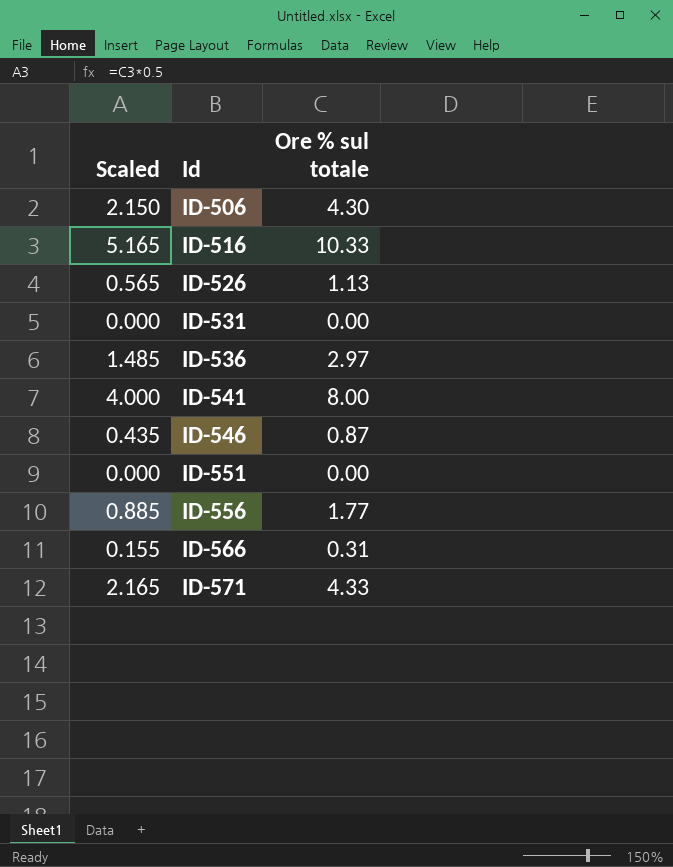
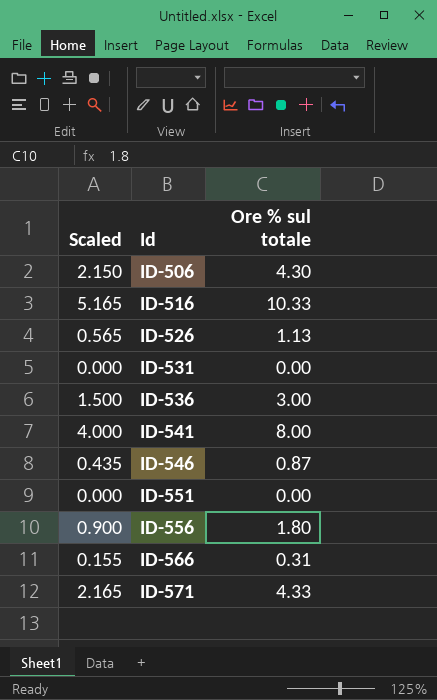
ID-536 | Scaled: 1.485 -> 1.500
ID-536 | Ore % sul totale: 2.97 -> 3.00
ID-556 | Scaled: 0.885 -> 0.900
ID-556 | Ore % sul totale: 1.77 -> 1.80

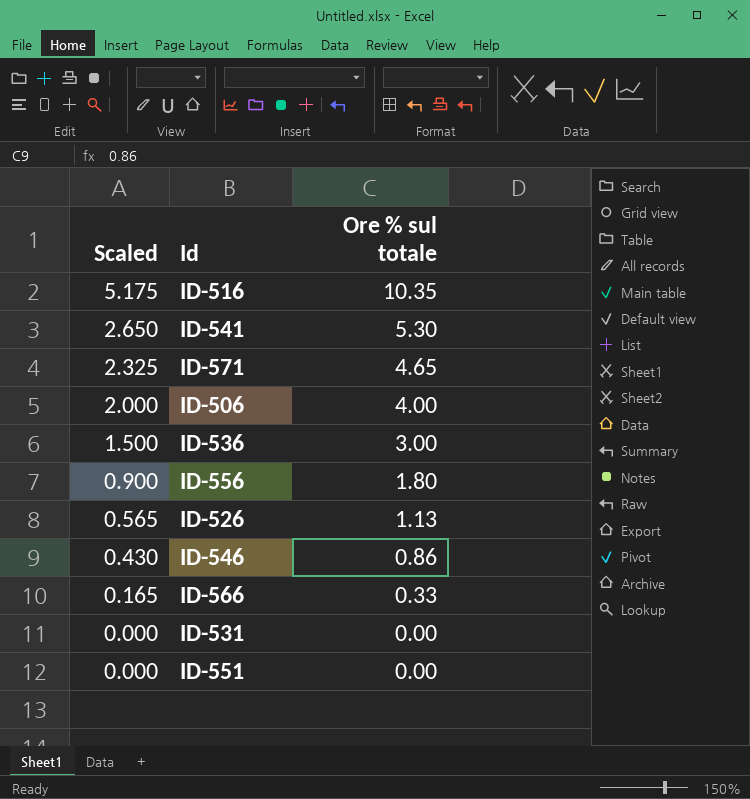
row order: Id ascending -> Scaled descending
ID-516 | Scaled: 5.165 -> 5.175
ID-516 | Ore % sul totale: 10.33 -> 10.35
ID-541 | Scaled: 4.000 -> 2.650
ID-541 | Ore % sul totale: 8.00 -> 5.30
ID-571 | Scaled: 2.165 -> 2.325
ID-571 | Ore % sul totale: 4.33 -> 4.65
ID-506 | Scaled: 2.150 -> 2.000
ID-506 | Ore % sul totale: 4.30 -> 4.00
ID-546 | Scaled: 0.435 -> 0.430
ID-546 | Ore % sul totale: 0.87 -> 0.86
ID-566 | Scaled: 0.155 -> 0.165
ID-566 | Ore % sul totale: 0.31 -> 0.33

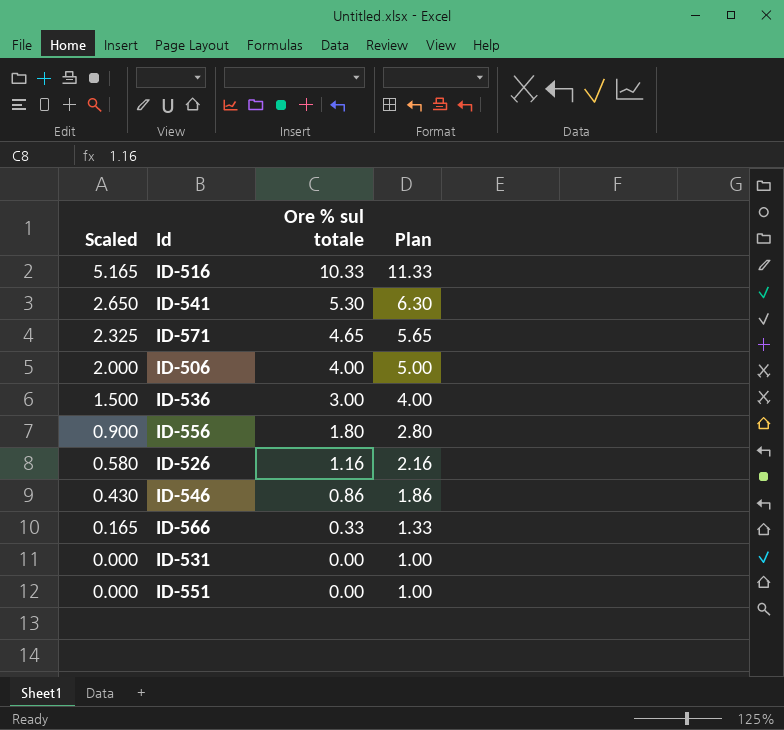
column Plan | formula: none -> [Ore % sul totale] + 1
ID-516 | Scaled: 5.175 -> 5.165
ID-516 | Ore % sul totale: 10.35 -> 10.33
ID-526 | Scaled: 0.565 -> 0.580
ID-526 | Ore % sul totale: 1.13 -> 1.16

